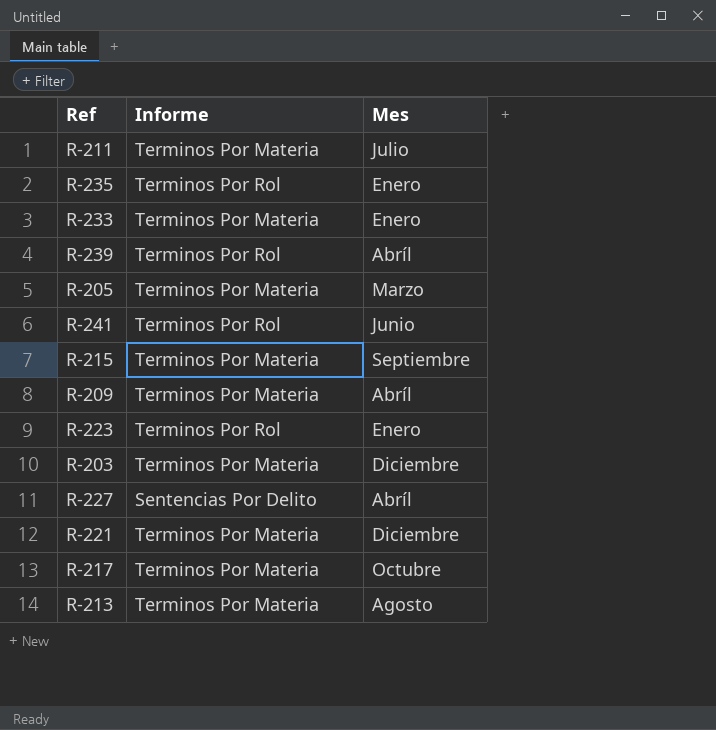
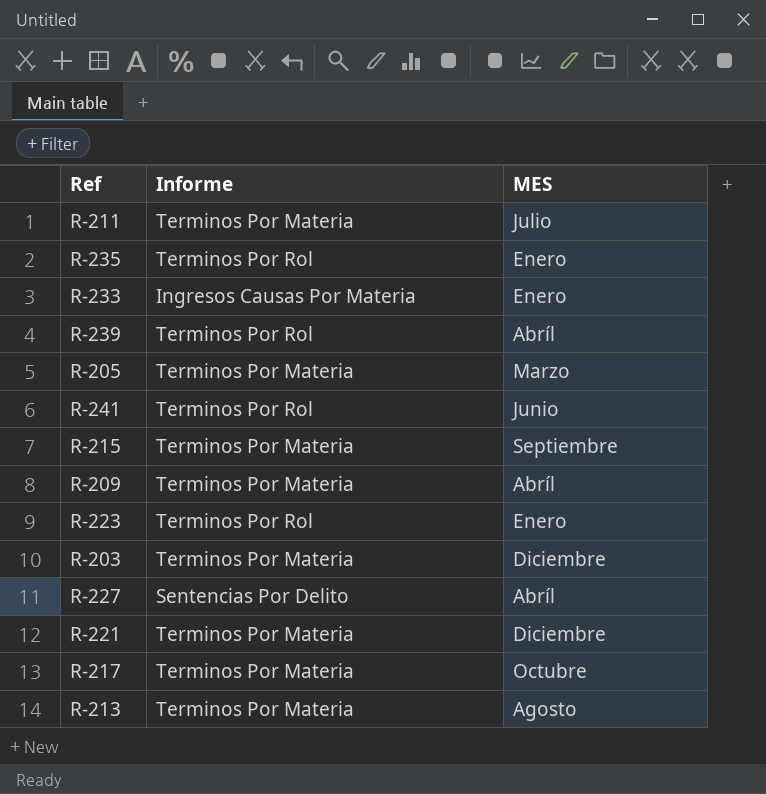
column name: Mes -> MES
R-233 | Informe: Terminos Por Materia -> Ingresos Causas Por Materia

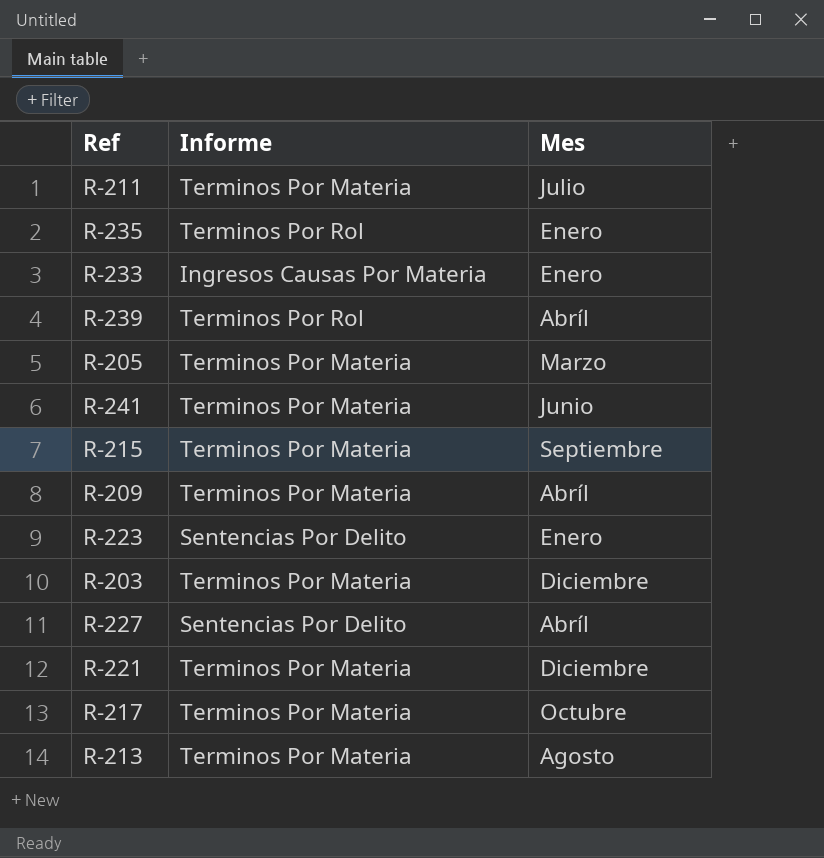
column name: MES -> Mes
R-241 | Informe: Terminos Por Rol -> Terminos Por Materia
R-223 | Informe: Terminos Por Rol -> Sentencias Por Delito

